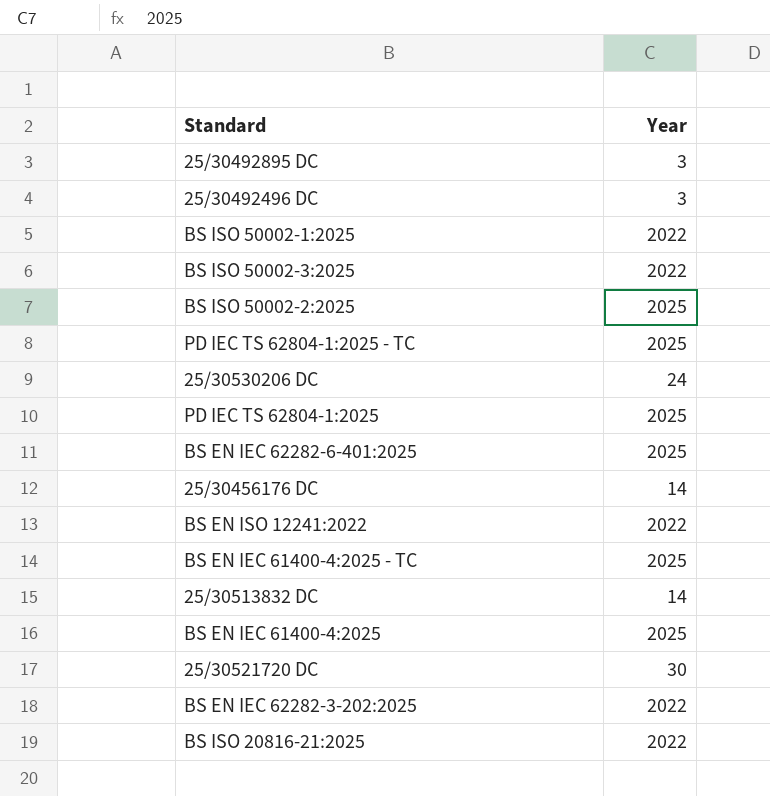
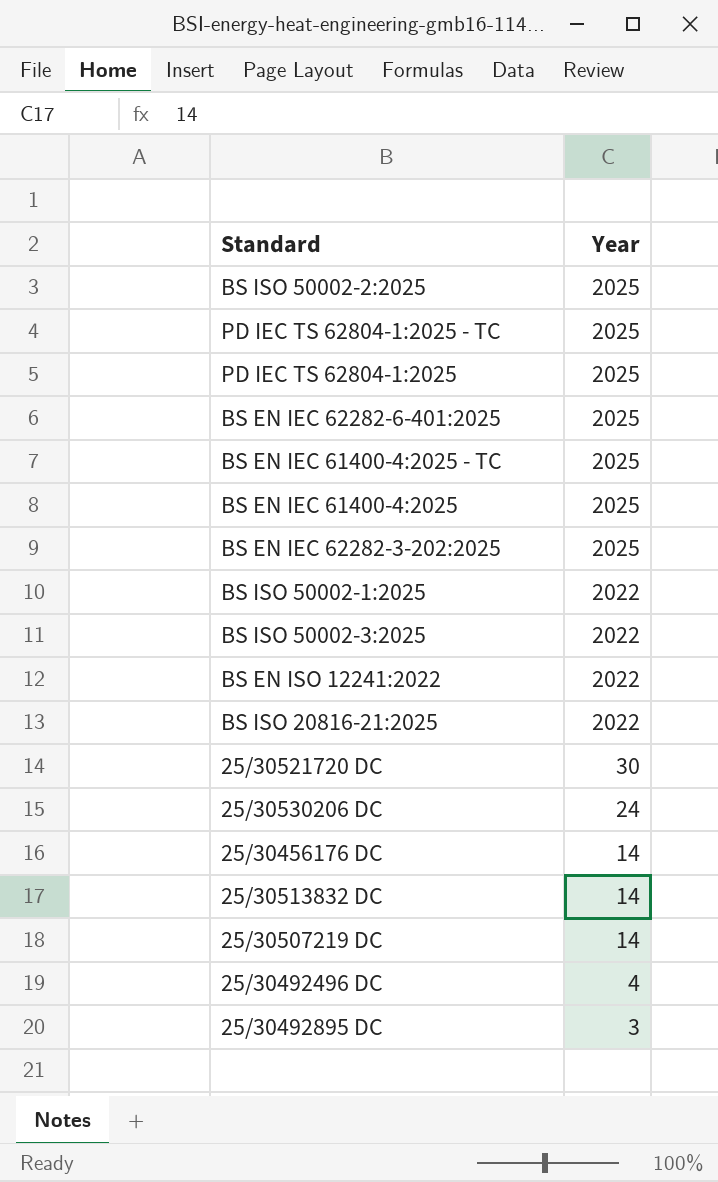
row order: none -> Year descending
BS EN IEC 62282-3-202:2025 | Year: 2022 -> 2025
row 25/30507219 DC: none -> 14
25/30492496 DC | Year: 3 -> 4

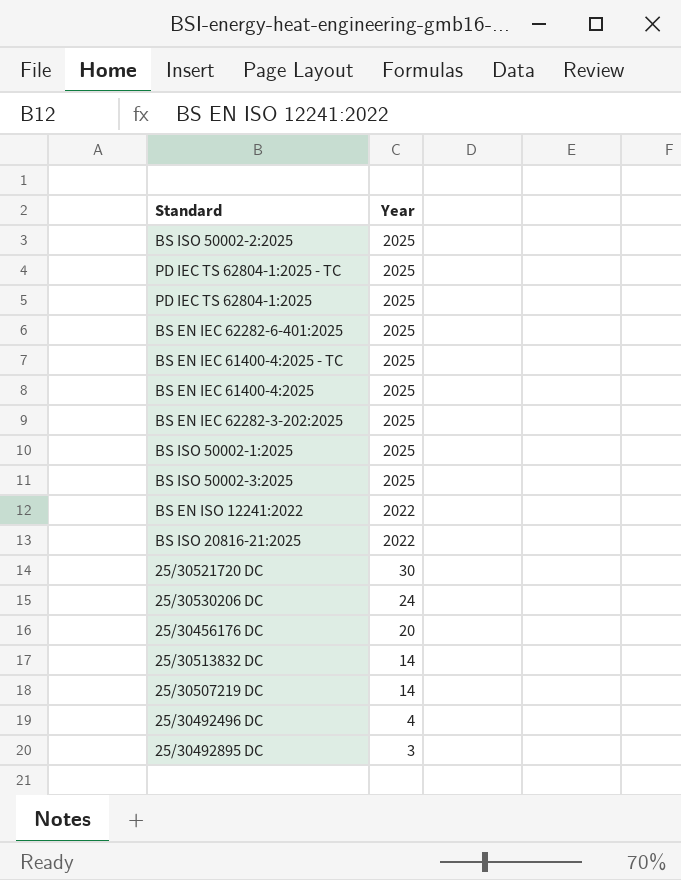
BS ISO 50002-1:2025 | Year: 2022 -> 2025
BS ISO 50002-3:2025 | Year: 2022 -> 2025
25/30456176 DC | Year: 14 -> 20

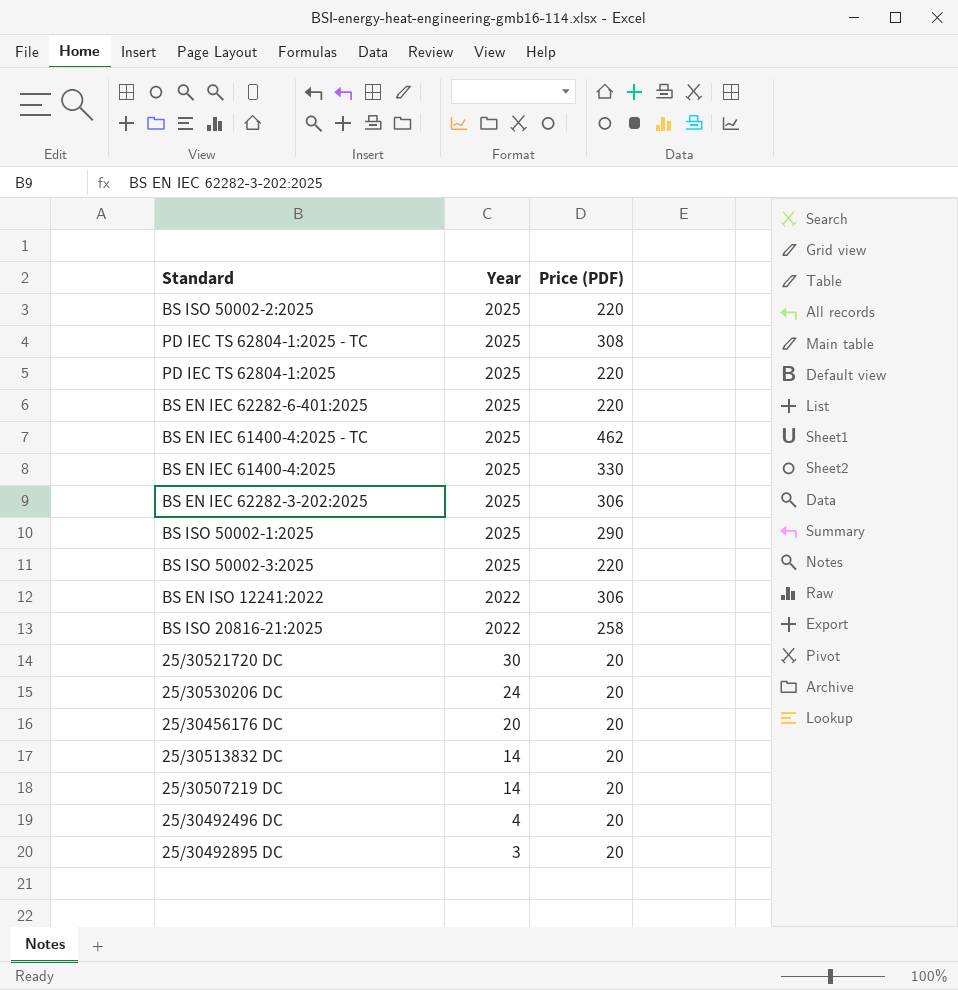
column Price (PDF) | position: none -> 3

